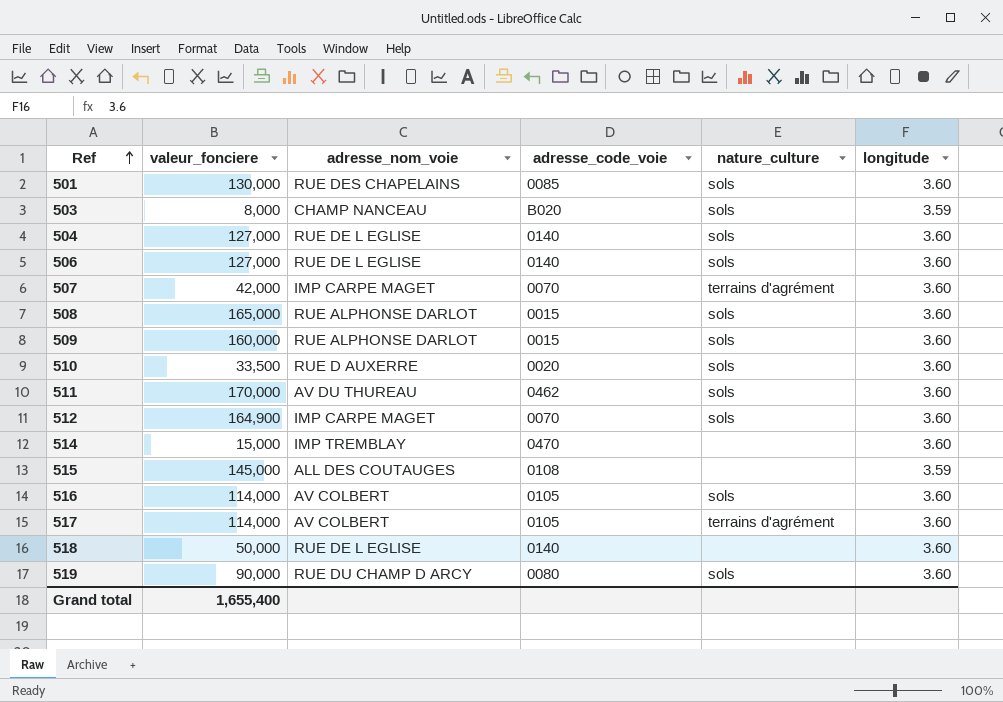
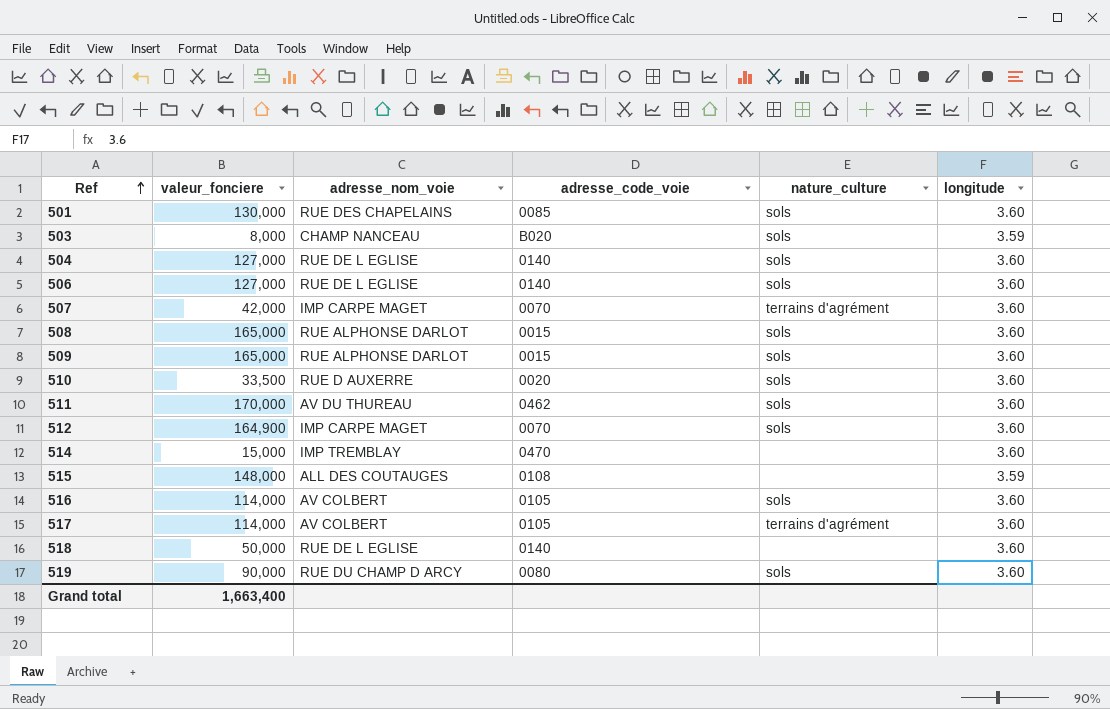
509 | valeur_fonciere: 160,000 -> 165,000
515 | valeur_fonciere: 145,000 -> 148,000
Grand total | valeur_fonciere: 1,655,400 -> 1,663,400

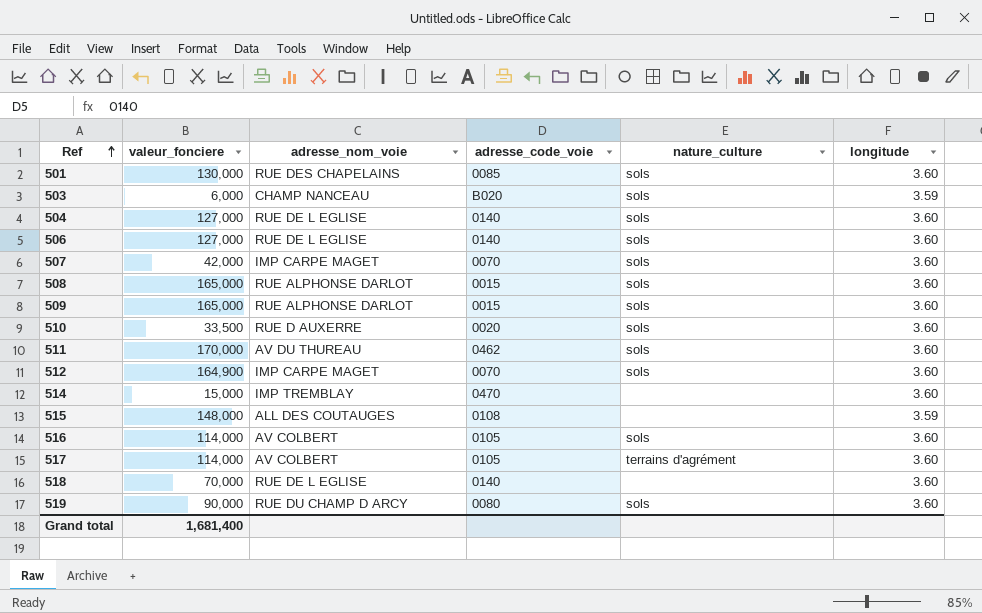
503 | valeur_fonciere: 8,000 -> 6,000
507 | nature_culture: terrains d'agrément -> sols
518 | valeur_fonciere: 50,000 -> 70,000
Grand total | valeur_fonciere: 1,663,400 -> 1,681,400

